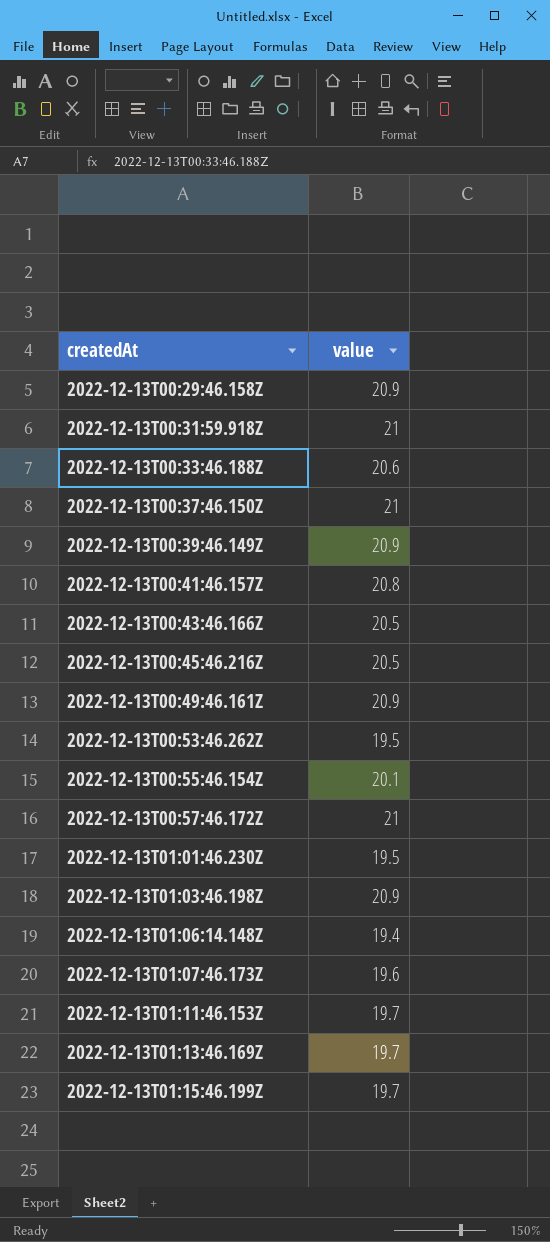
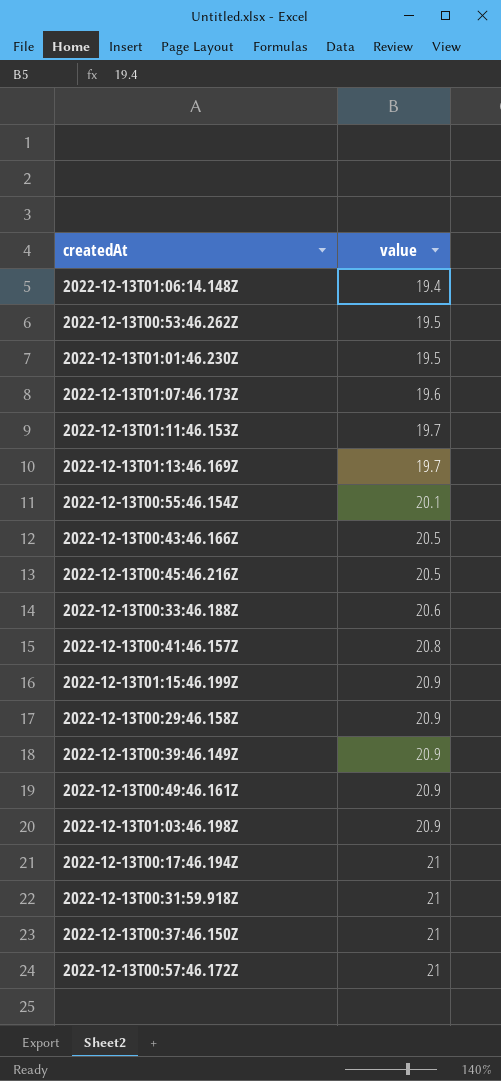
row order: createdAt ascending -> value ascending
2022-12-13T01:15:46.199Z | value: 19.7 -> 20.9
row 2022-12-13T00:17:46.194Z: none -> 21

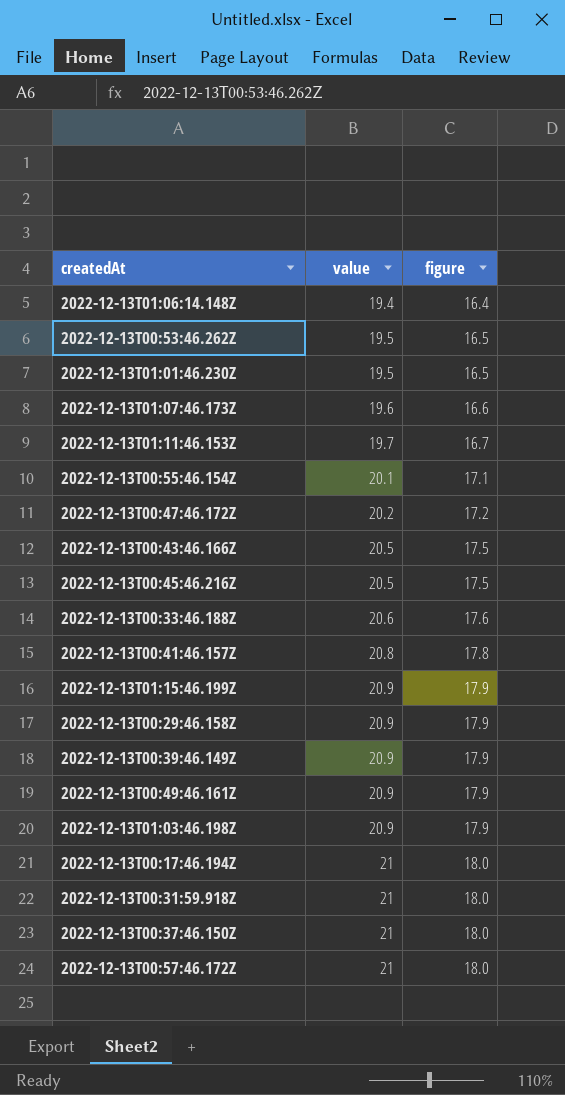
column figure | formula: none -> [value] - 3
row 2022-12-13T01:13:46.169Z: 19.7 -> none
row 2022-12-13T00:47:46.172Z: none -> 20.2 | 17.2

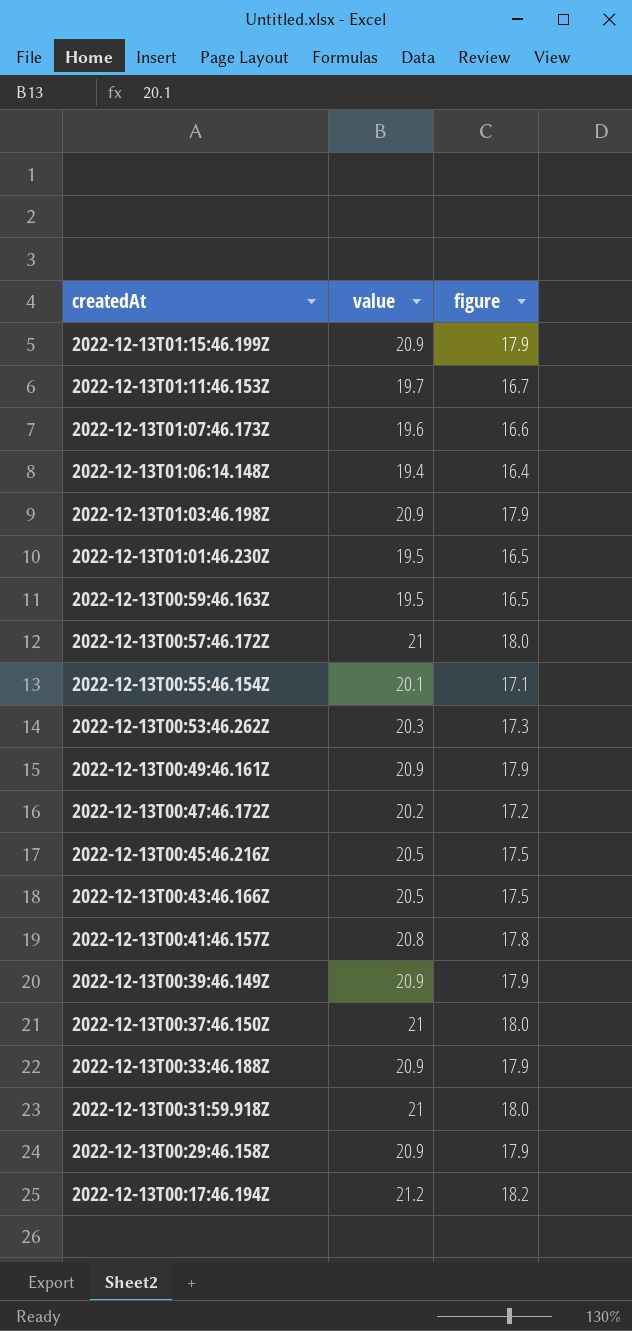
row order: value ascending -> createdAt descending
row 2022-12-13T00:59:46.163Z: none -> 19.5 | 16.5
2022-12-13T00:53:46.262Z | value: 19.5 -> 20.3
2022-12-13T00:53:46.262Z | figure: 16.5 -> 17.3
2022-12-13T00:33:46.188Z | value: 20.6 -> 20.9
2022-12-13T00:33:46.188Z | figure: 17.6 -> 17.9
2022-12-13T00:17:46.194Z | value: 21 -> 21.2
2022-12-13T00:17:46.194Z | figure: 18.0 -> 18.2

